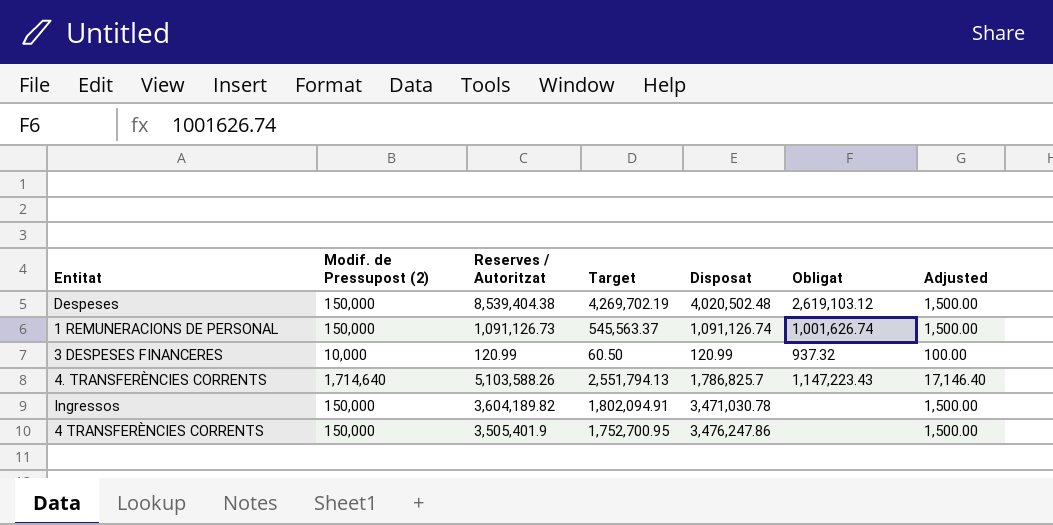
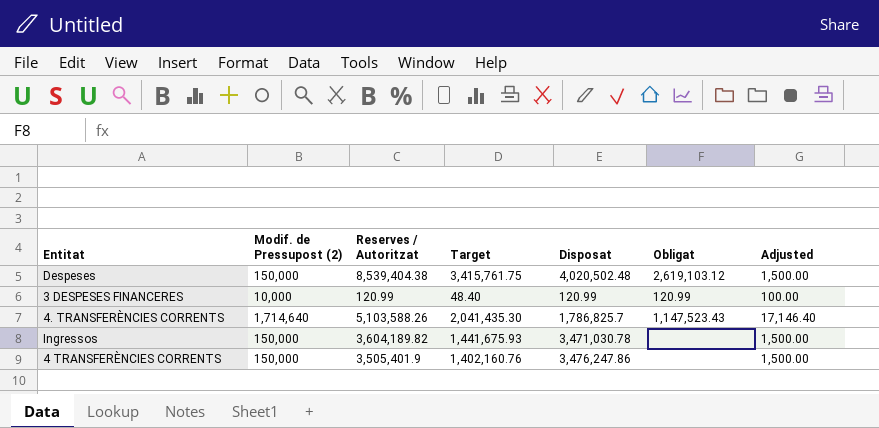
column Target | formula: [Reserves / Autoritzat] * 0.5 -> [Reserves / Autoritzat] * 0.4
row 1 REMUNERACIONS DE PERSONAL: 150,000 | 1,091,126.73 | 545,563.37 | 1,091,126.74 | 1,001,626.74 | 1,500.00 -> none
3 DESPESES FINANCERES | Obligat: 937.32 -> 120.99
4. TRANSFERÈNCIES CORRENTS | Obligat: 1,147,223.43 -> 1,147,523.43

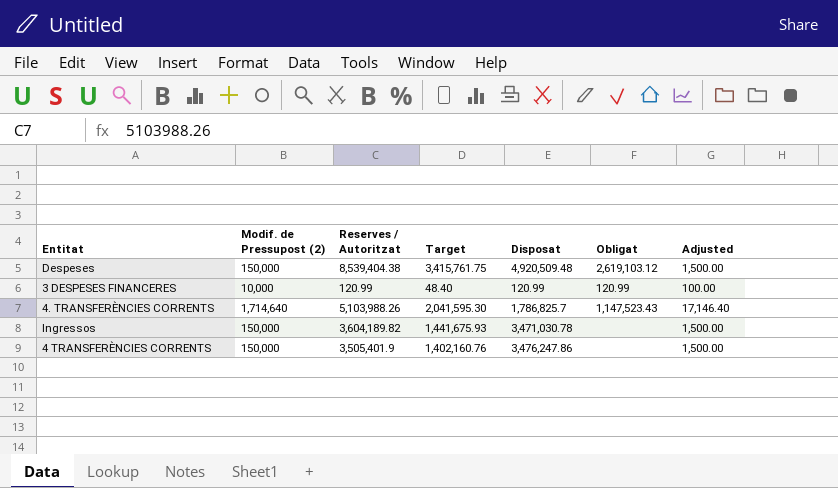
Despeses | Disposat: 4,020,502.48 -> 4,920,509.48
4. TRANSFERÈNCIES CORRENTS | Reserves / Autoritzat: 5,103,588.26 -> 5,103,988.26
4. TRANSFERÈNCIES CORRENTS | Target: 2,041,435.30 -> 2,041,595.30

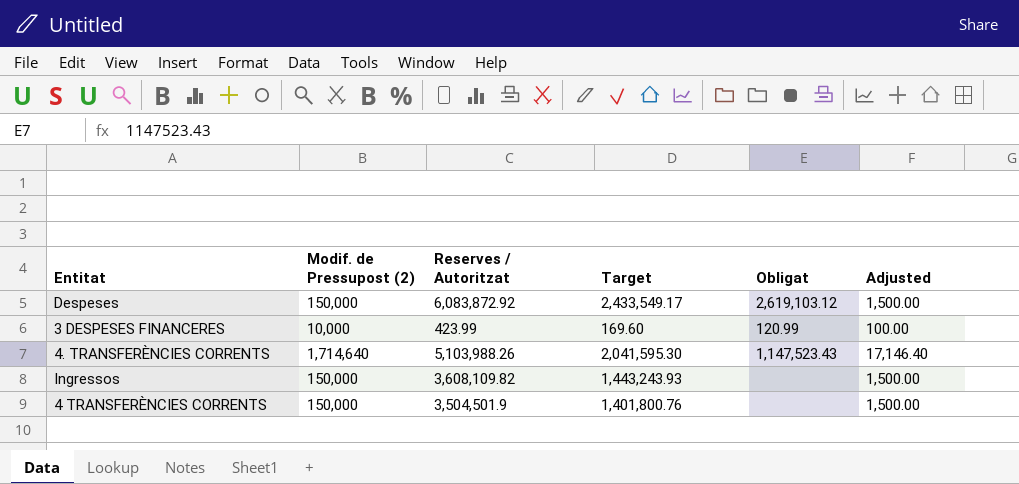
column Disposat | position: 5 -> none
Despeses | Reserves / Autoritzat: 8,539,404.38 -> 6,083,872.92
Despeses | Target: 3,415,761.75 -> 2,433,549.17
3 DESPESES FINANCERES | Reserves / Autoritzat: 120.99 -> 423.99
3 DESPESES FINANCERES | Target: 48.40 -> 169.60
Ingressos | Reserves / Autoritzat: 3,604,189.82 -> 3,608,109.82
Ingressos | Target: 1,441,675.93 -> 1,443,243.93
4 TRANSFERÈNCIES CORRENTS | Reserves / Autoritzat: 3,505,401.9 -> 3,504,501.9
4 TRANSFERÈNCIES CORRENTS | Target: 1,402,160.76 -> 1,401,800.76

